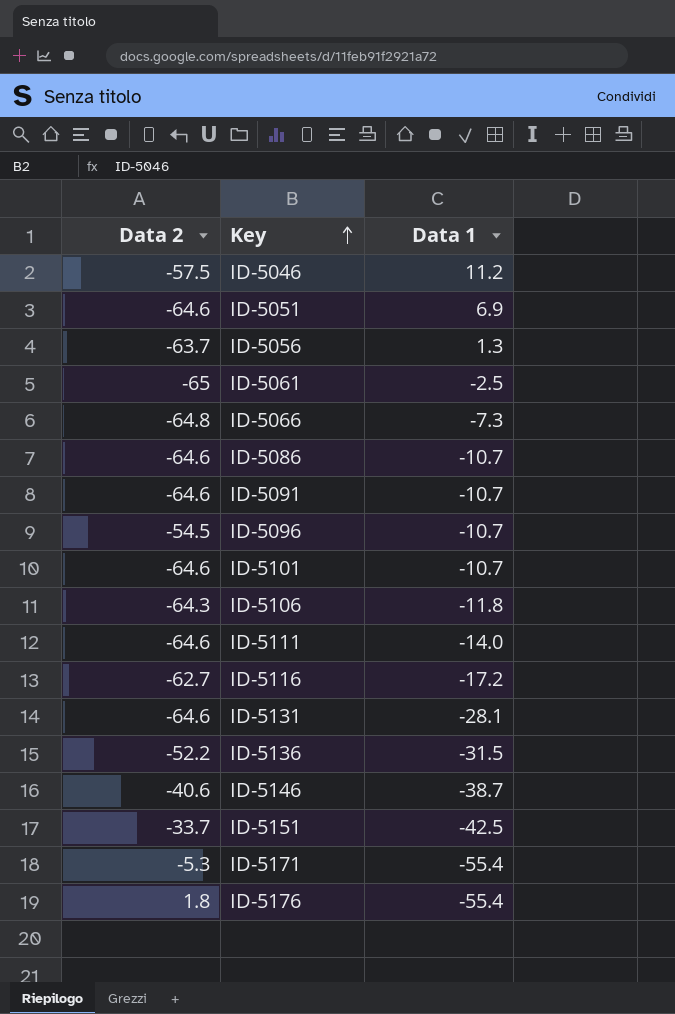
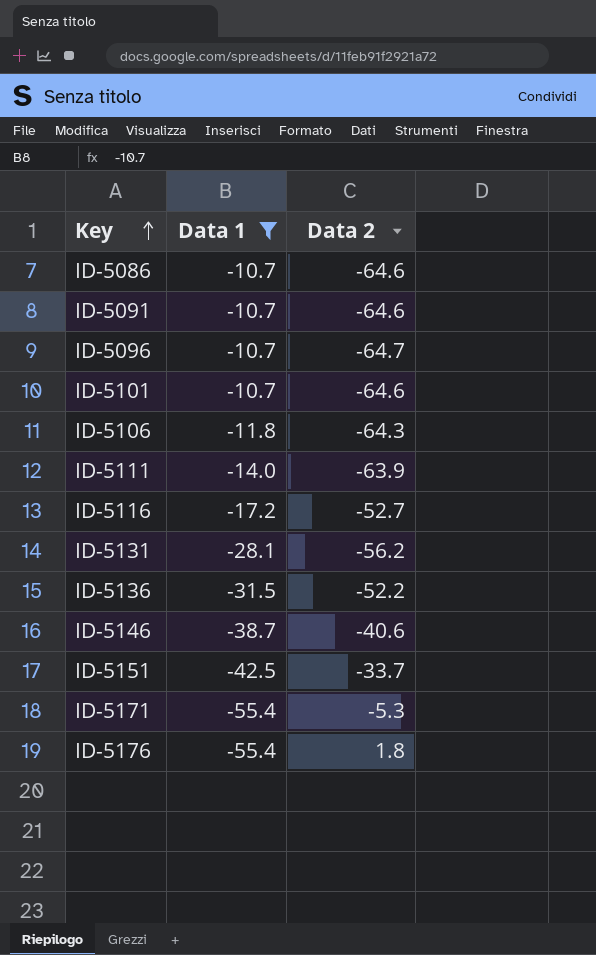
filter: none -> Data 1 <= -10.7
column Data 2 | position: 1 -> 3
ID-5096 | Data 2: -54.5 -> -64.7
ID-5111 | Data 2: -64.6 -> -63.9
ID-5116 | Data 2: -62.7 -> -52.7
ID-5131 | Data 2: -64.6 -> -56.2

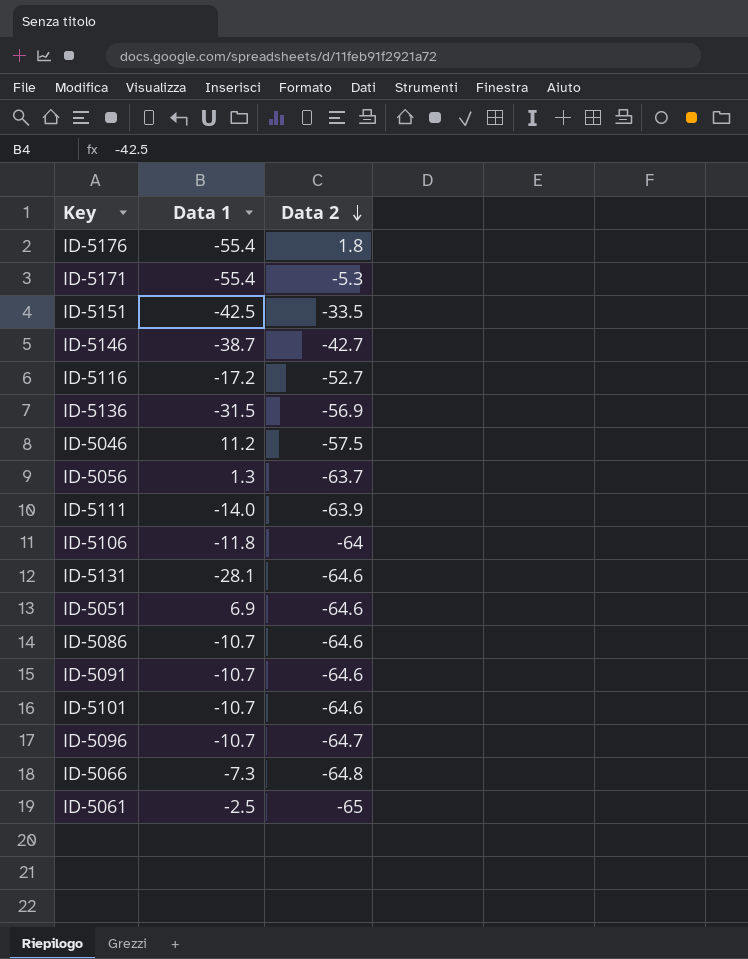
filter: Data 1 <= -10.7 -> none
row order: Key ascending -> Data 2 descending
ID-5151 | Data 2: -33.7 -> -33.5
ID-5146 | Data 2: -40.6 -> -42.7
ID-5136 | Data 2: -52.2 -> -56.9
ID-5106 | Data 2: -64.3 -> -64
ID-5131 | Data 2: -56.2 -> -64.6

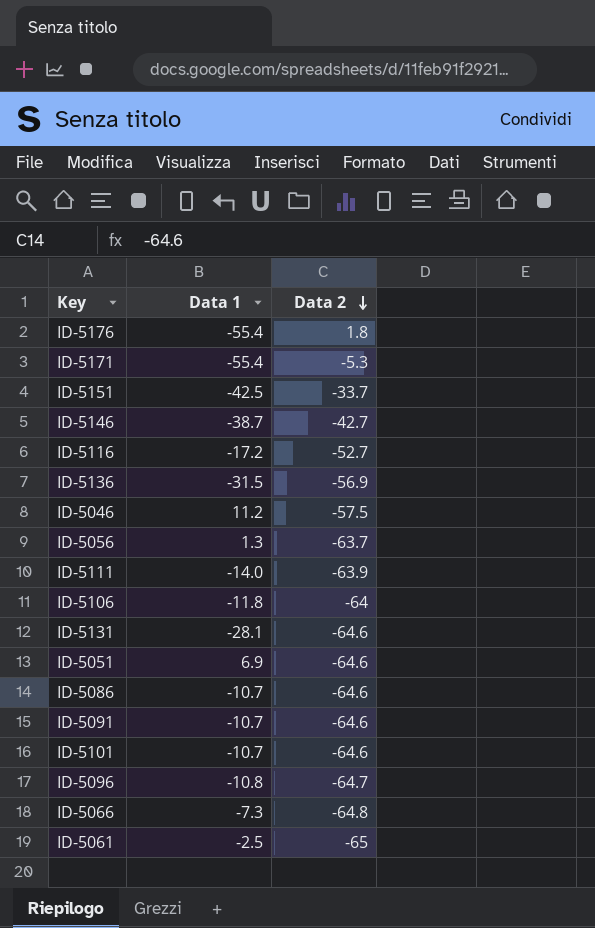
ID-5151 | Data 2: -33.5 -> -33.7
ID-5096 | Data 1: -10.7 -> -10.8

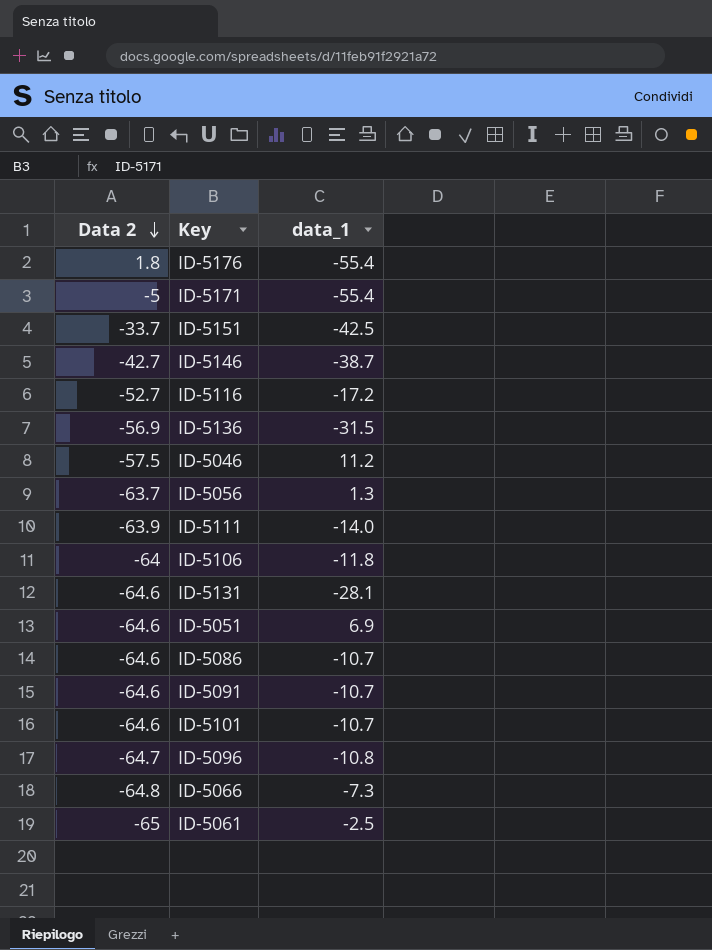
column Data 2 | position: 3 -> 1
column name: Data 1 -> data_1
ID-5171 | Data 2: -5.3 -> -5

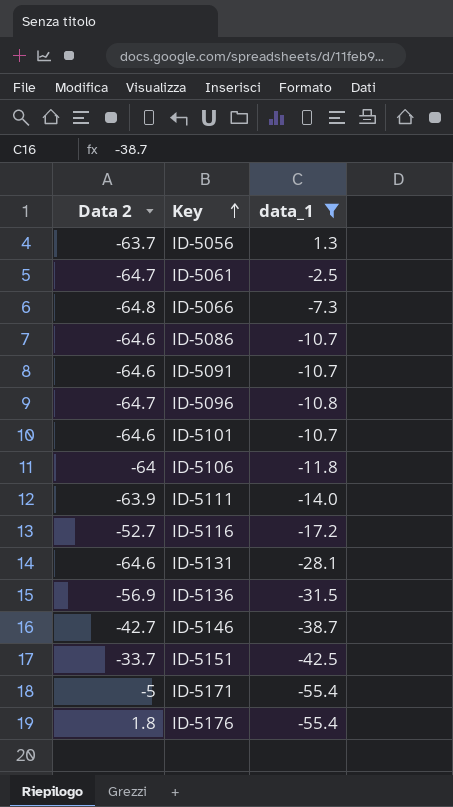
filter: none -> data_1 <= 1.3
row order: Data 2 descending -> Key ascending
ID-5061 | Data 2: -65 -> -64.7

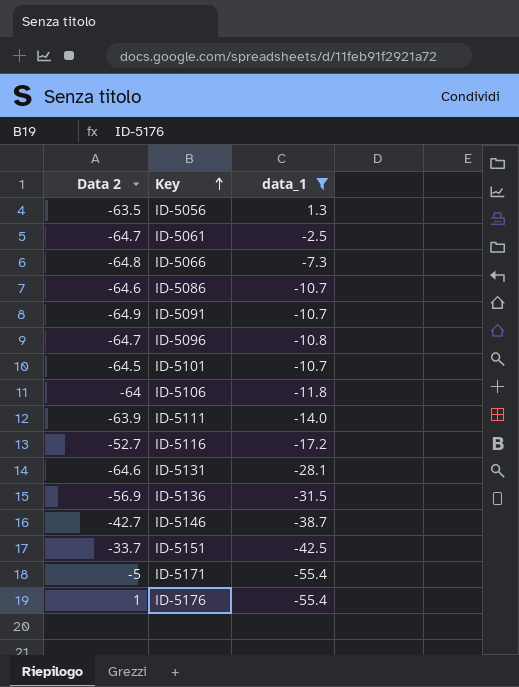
ID-5056 | Data 2: -63.7 -> -63.5
ID-5091 | Data 2: -64.6 -> -64.9
ID-5101 | Data 2: -64.6 -> -64.5
ID-5176 | Data 2: 1.8 -> 1

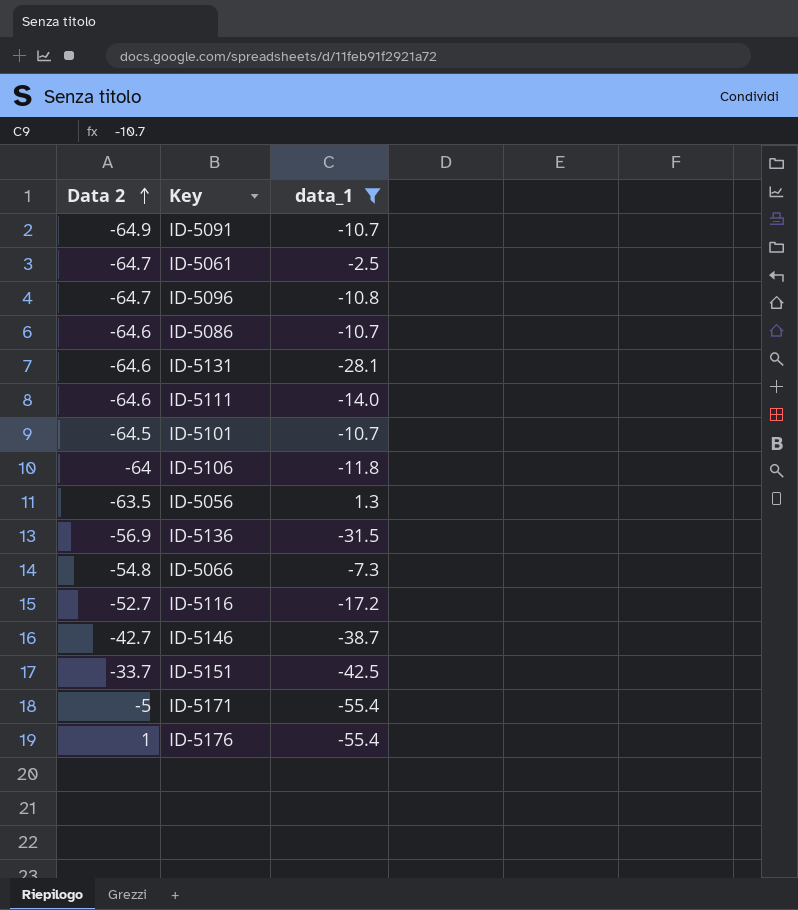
row order: Key ascending -> Data 2 ascending
ID-5111 | Data 2: -63.9 -> -64.6
ID-5066 | Data 2: -64.8 -> -54.8

